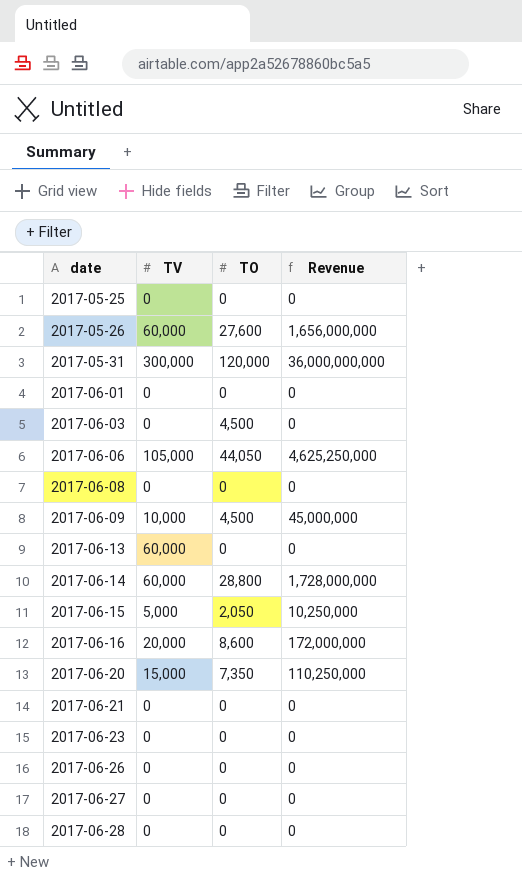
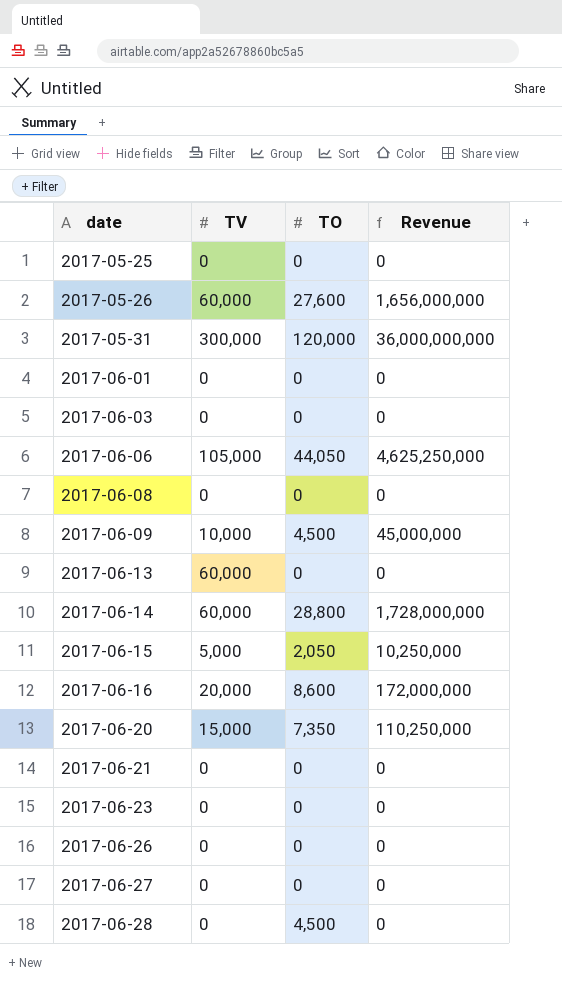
2017-06-03 | TO: 4,500 -> 0
2017-06-28 | TO: 0 -> 4,500

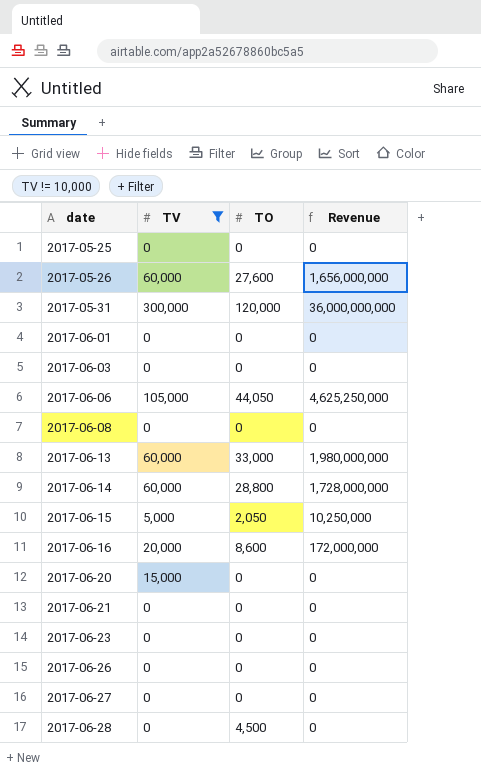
filter: none -> TV != 10,000
2017-06-13 | TO: 0 -> 33,000
2017-06-13 | Revenue: 0 -> 1,980,000,000
2017-06-20 | TO: 7,350 -> 0
2017-06-20 | Revenue: 110,250,000 -> 0

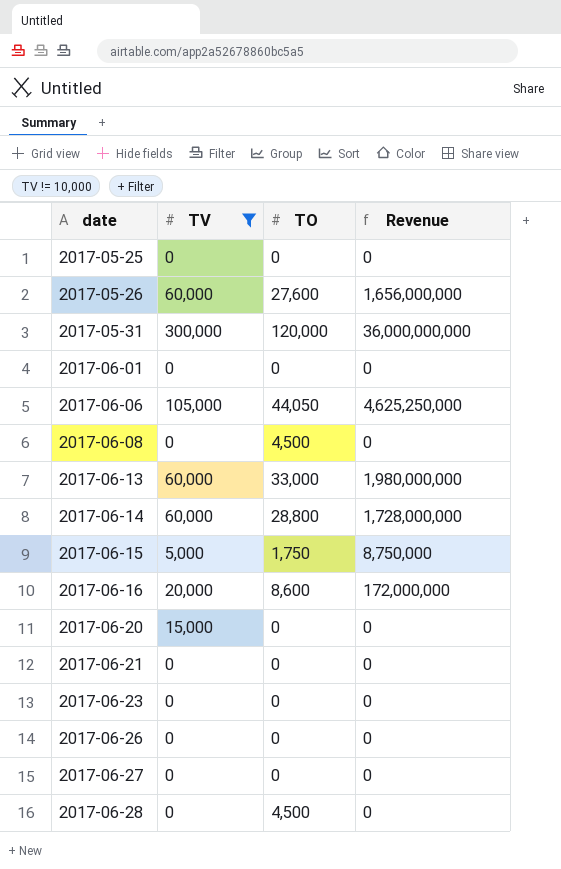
row 2017-06-03: 0 | 0 | 0 -> none
2017-06-08 | TO: 0 -> 4,500
2017-06-15 | TO: 2,050 -> 1,750
2017-06-15 | Revenue: 10,250,000 -> 8,750,000

